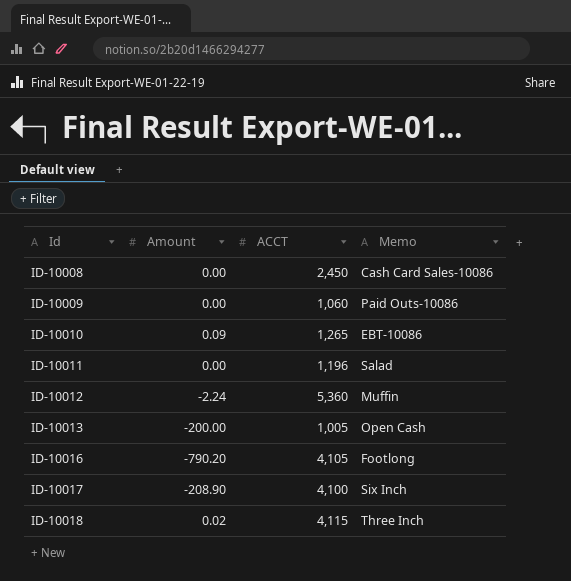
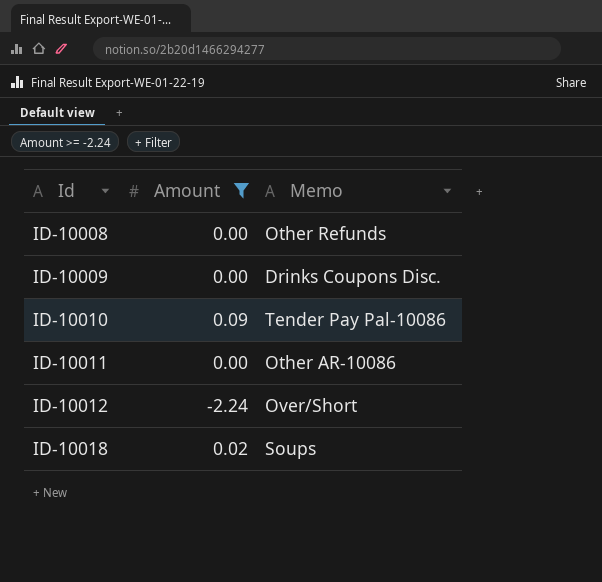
filter: none -> Amount >= -2.24
column ACCT | position: 3 -> none
ID-10008 | Memo: Cash Card Sales-10086 -> Other Refunds
ID-10009 | Memo: Paid Outs-10086 -> Drinks Coupons Disc.
ID-10010 | Memo: EBT-10086 -> Tender Pay Pal-10086
ID-10011 | Memo: Salad -> Other AR-10086
ID-10012 | Memo: Muffin -> Over/Short
ID-10018 | Memo: Three Inch -> Soups

